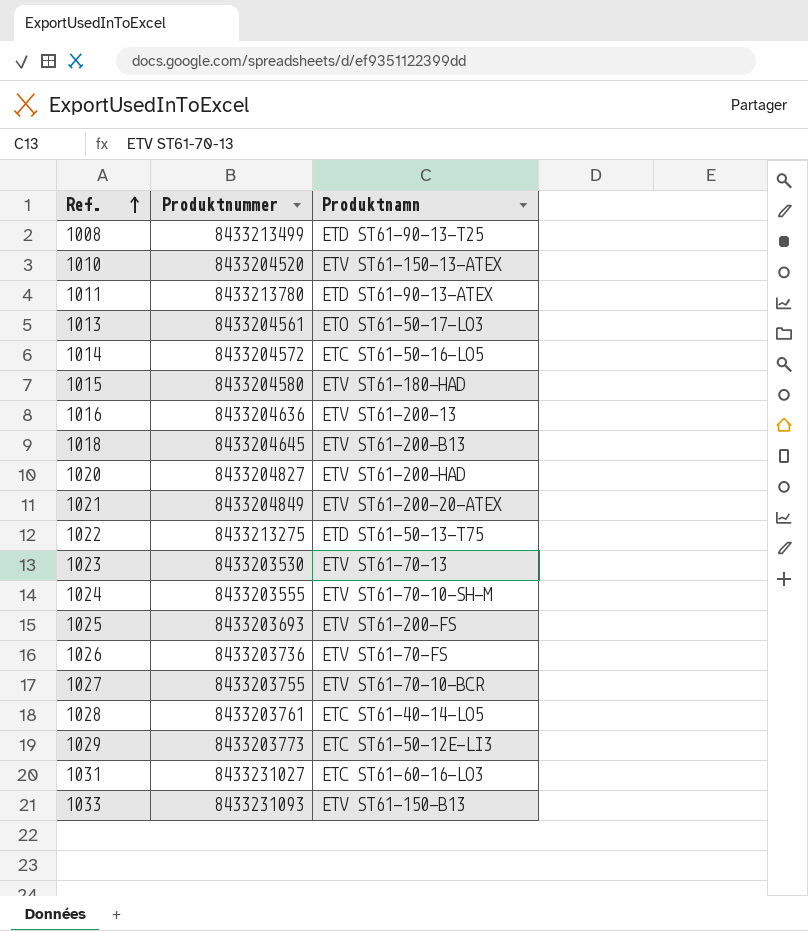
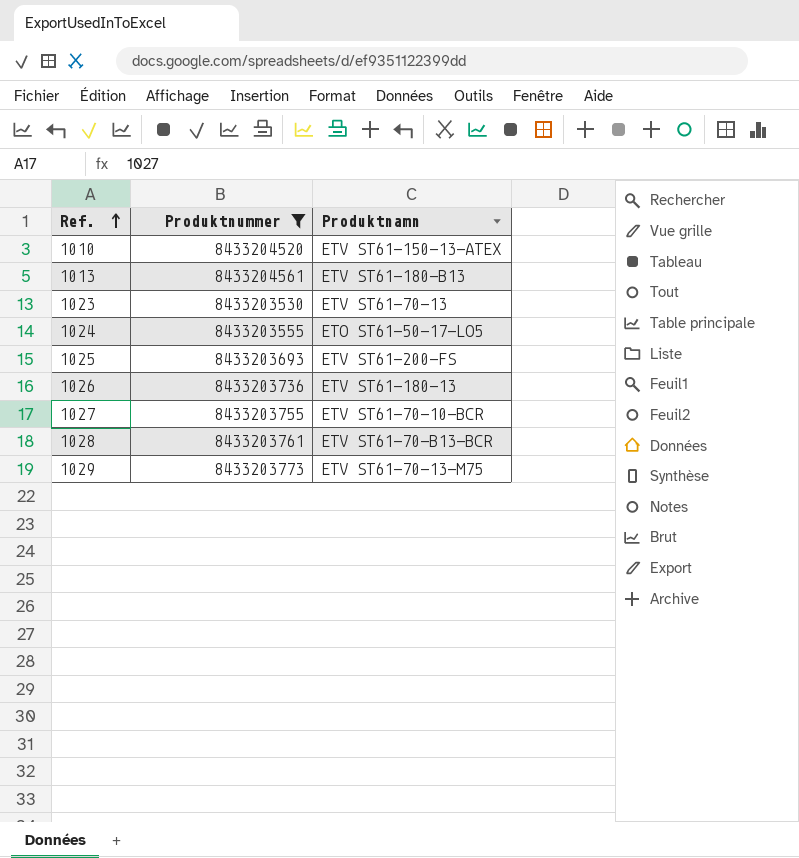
filter: none -> Produktnummer <= 8433204561
1013 | Produktnamn: ETO ST61-50-17-LO3 -> ETV ST61-180-B13
1024 | Produktnamn: ETV ST61-70-10-SH-M -> ETO ST61-50-17-LO5
1026 | Produktnamn: ETV ST61-70-FS -> ETV ST61-180-13
1028 | Produktnamn: ETC ST61-40-14-LO5 -> ETV ST61-70-B13-BCR
1029 | Produktnamn: ETC ST61-50-12E-LI3 -> ETV ST61-70-13-M75

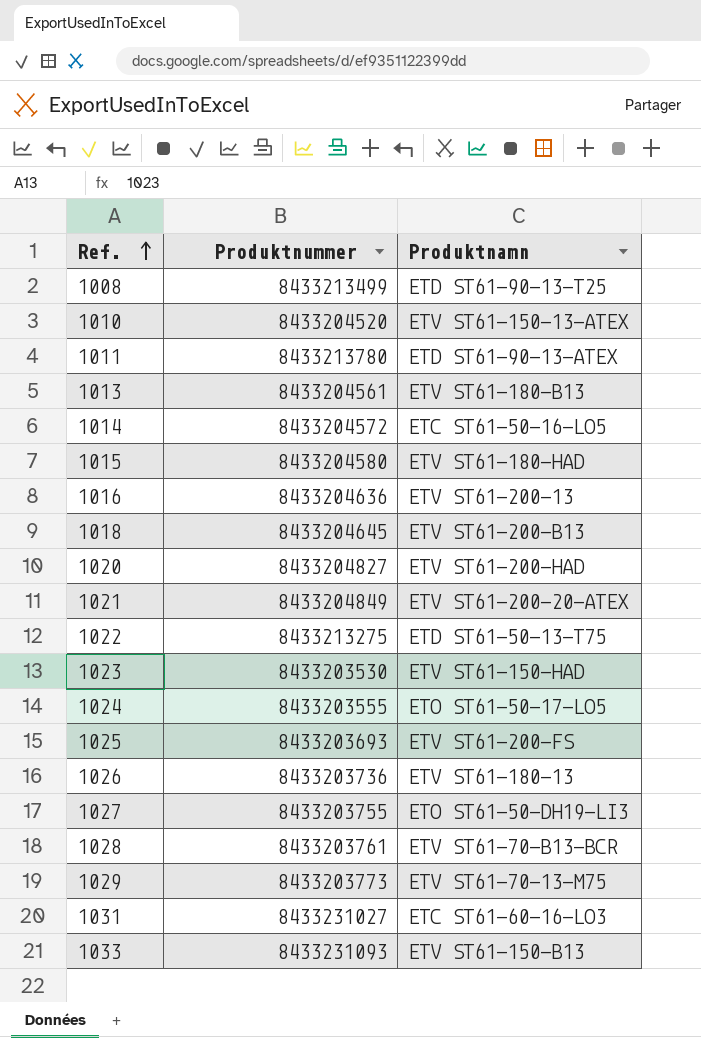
filter: Produktnummer <= 8433204561 -> none
1023 | Produktnamn: ETV ST61-70-13 -> ETV ST61-150-HAD
1027 | Produktnamn: ETV ST61-70-10-BCR -> ETO ST61-50-DH19-LI3

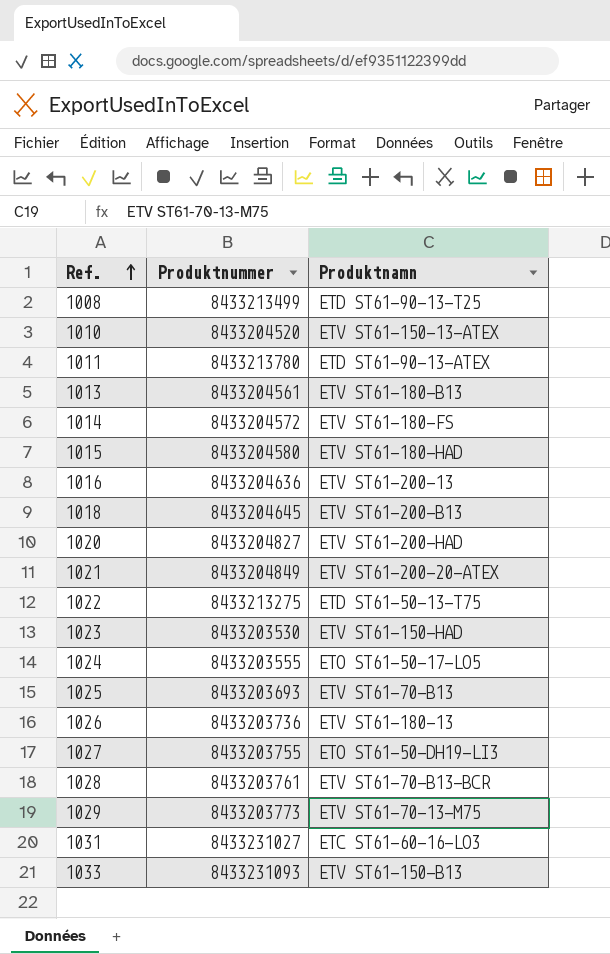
1014 | Produktnamn: ETC ST61-50-16-LO5 -> ETV ST61-180-FS
1025 | Produktnamn: ETV ST61-200-FS -> ETV ST61-70-B13

